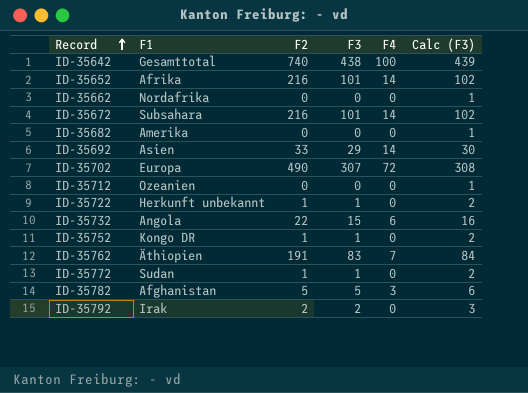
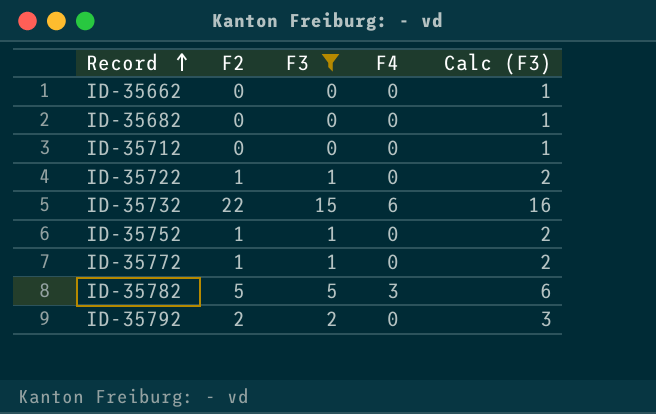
filter: none -> F3 <= 15
column F1 | position: 2 -> none

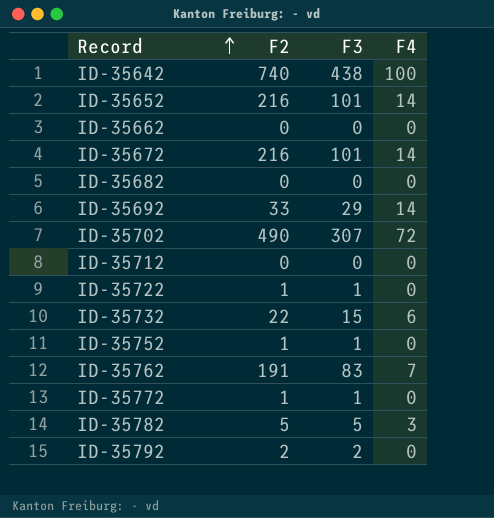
filter: F3 <= 15 -> none
column Calc (F3) | formula: [F3] + 1 -> none

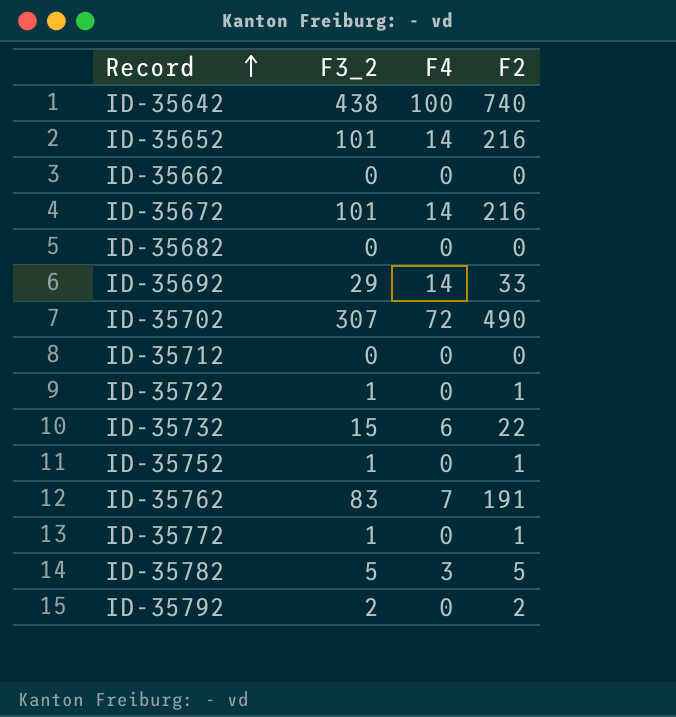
column name: F3 -> F3_2
column F2 | position: 2 -> 4

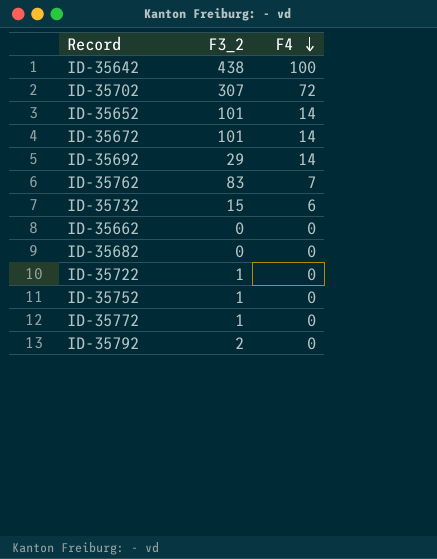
row order: Record ascending -> F4 descending
column F2 | position: 4 -> none
row ID-35712: 0 | 0 | 0 -> none
row ID-35782: 5 | 3 | 5 -> none

